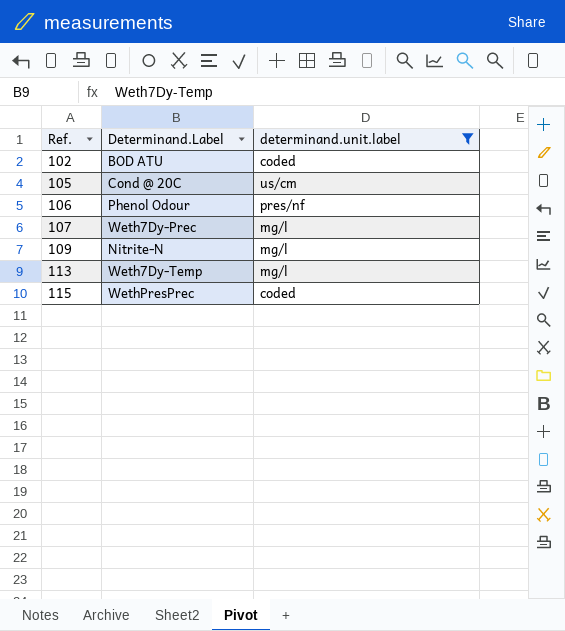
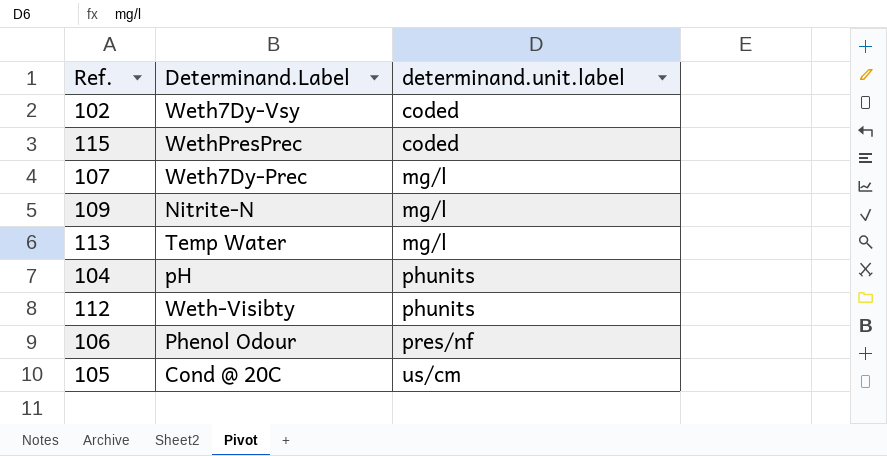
filter: determinand.unit.label != phunits -> none
row order: Ref. ascending -> determinand.unit.label ascending
102 | Determinand.Label: BOD ATU -> Weth7Dy-Vsy
113 | Determinand.Label: Weth7Dy-Temp -> Temp Water

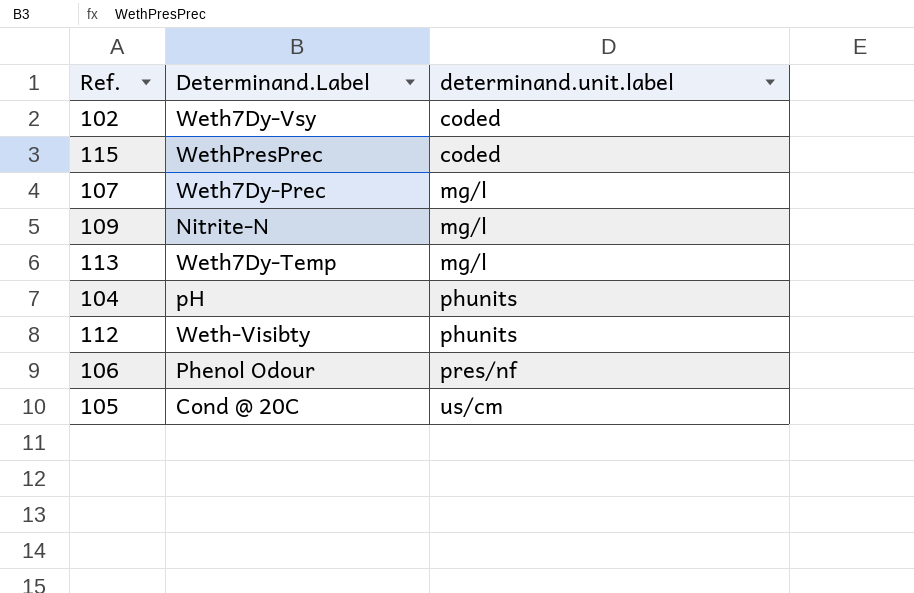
113 | Determinand.Label: Temp Water -> Weth7Dy-Temp

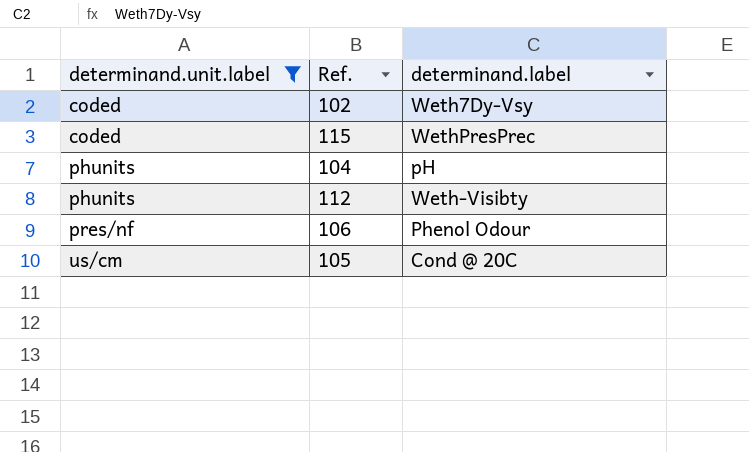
filter: none -> determinand.unit.label != mg/l
column determinand.unit.label | position: 3 -> 1
column name: Determinand.Label -> determinand.label

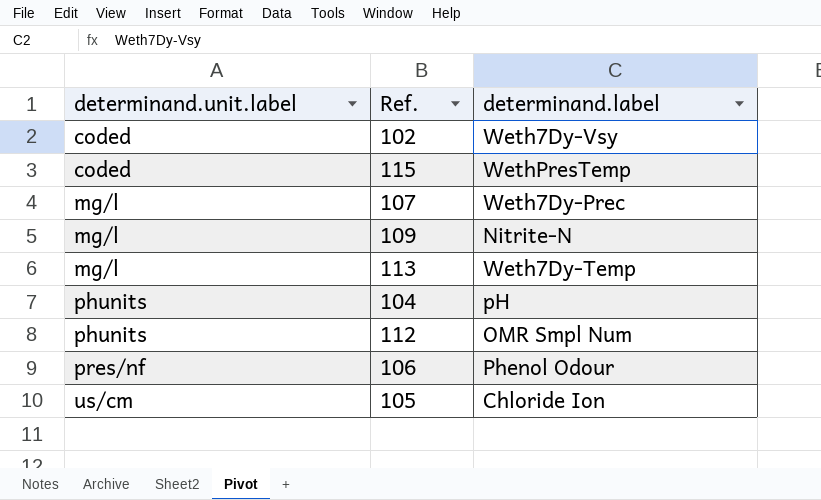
filter: determinand.unit.label != mg/l -> none
115 | determinand.label: WethPresPrec -> WethPresTemp
112 | determinand.label: Weth-Visibty -> OMR Smpl Num
105 | determinand.label: Cond @ 20C -> Chloride Ion

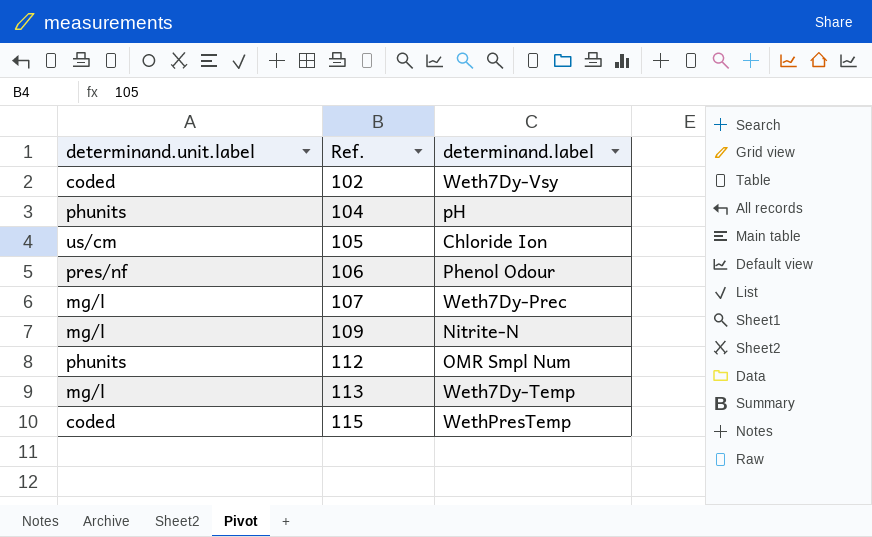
row order: determinand.unit.label ascending -> Ref. ascending

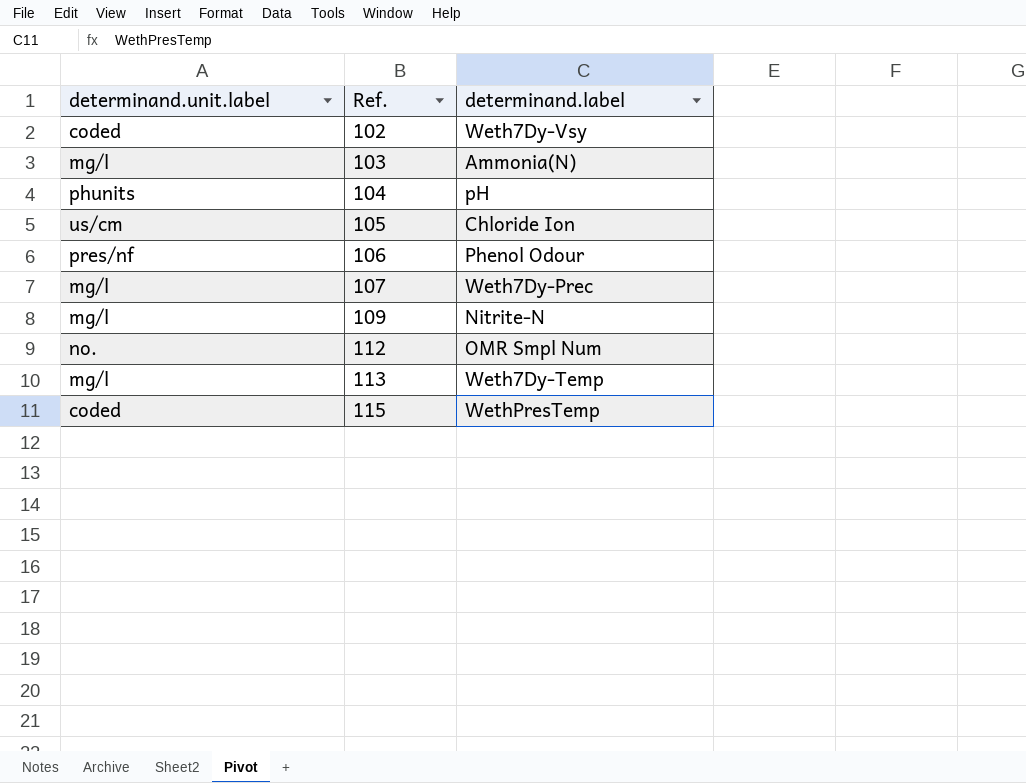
row 103: none -> mg/l | Ammonia(N)
112 | determinand.unit.label: phunits -> no.

